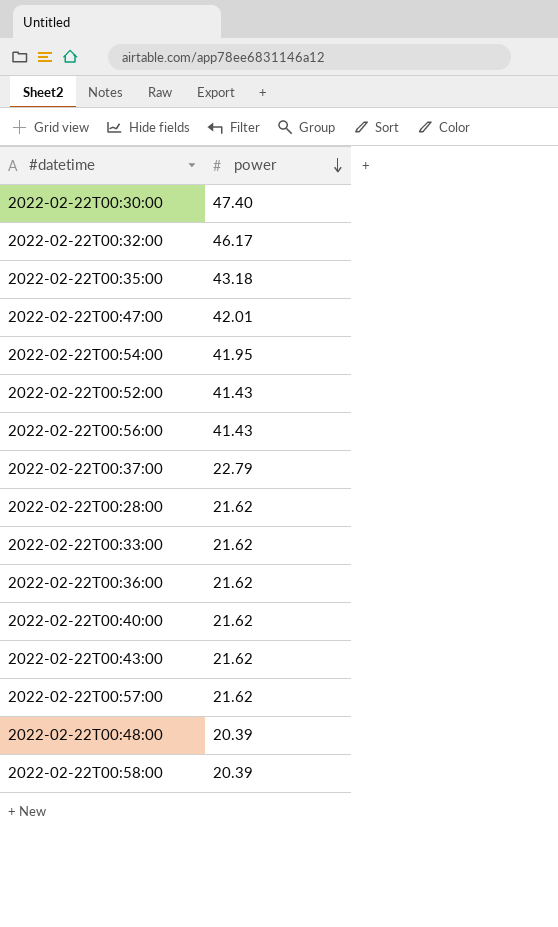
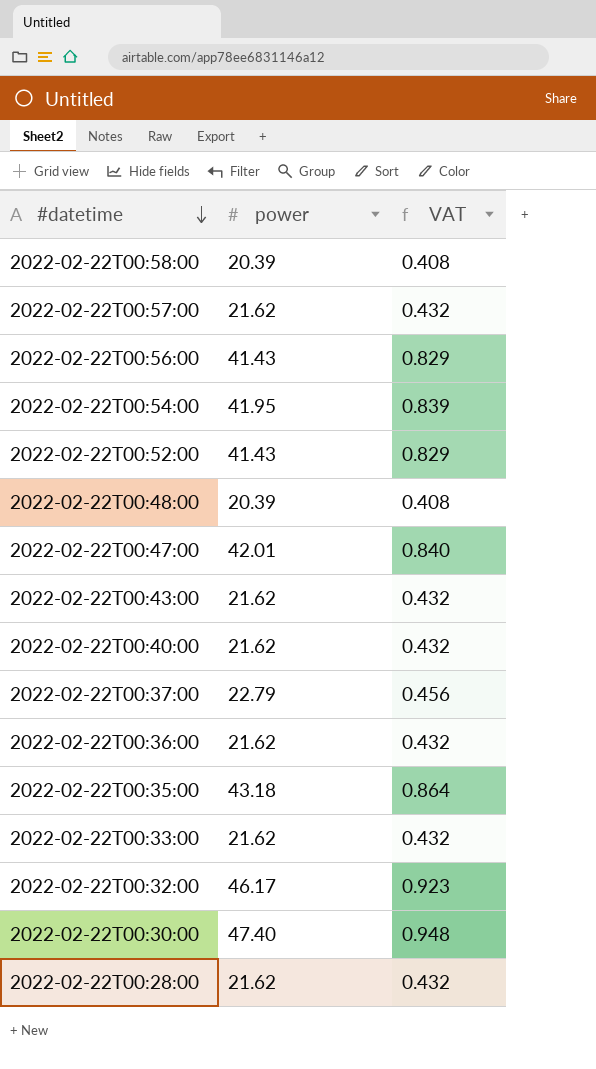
row order: power descending -> #datetime descending
column VAT | formula: none -> [power] * 0.02

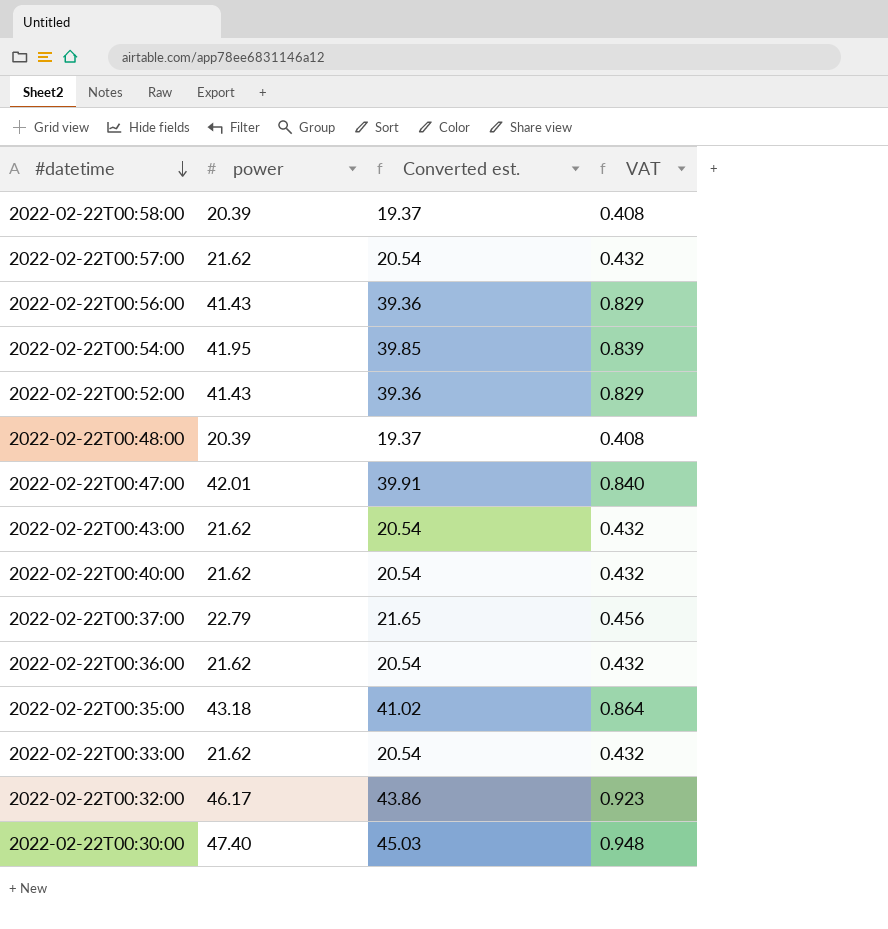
column Converted est. | formula: none -> [power] * 0.95
row 2022-02-22T00:28:00: 21.62 | 0.432 -> none

